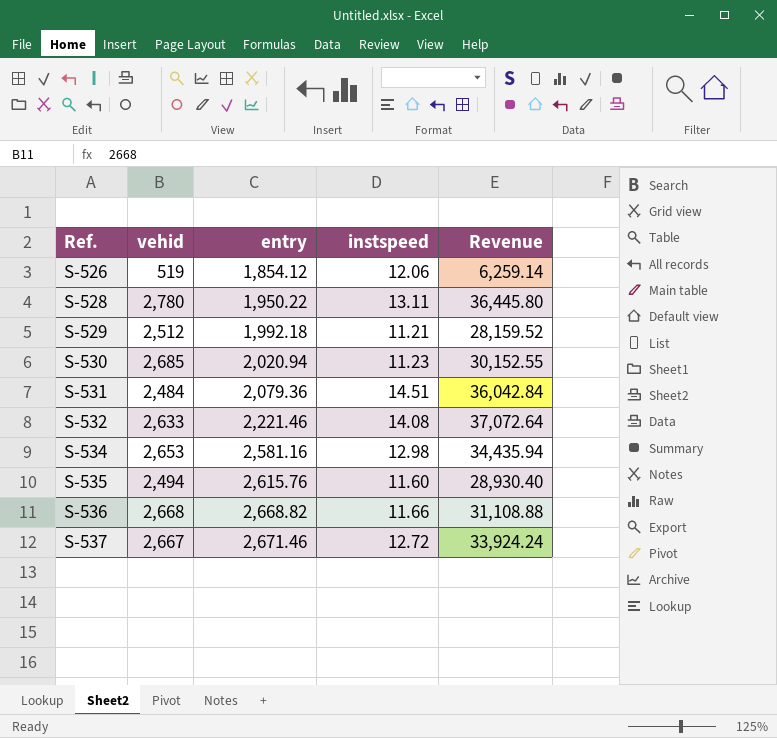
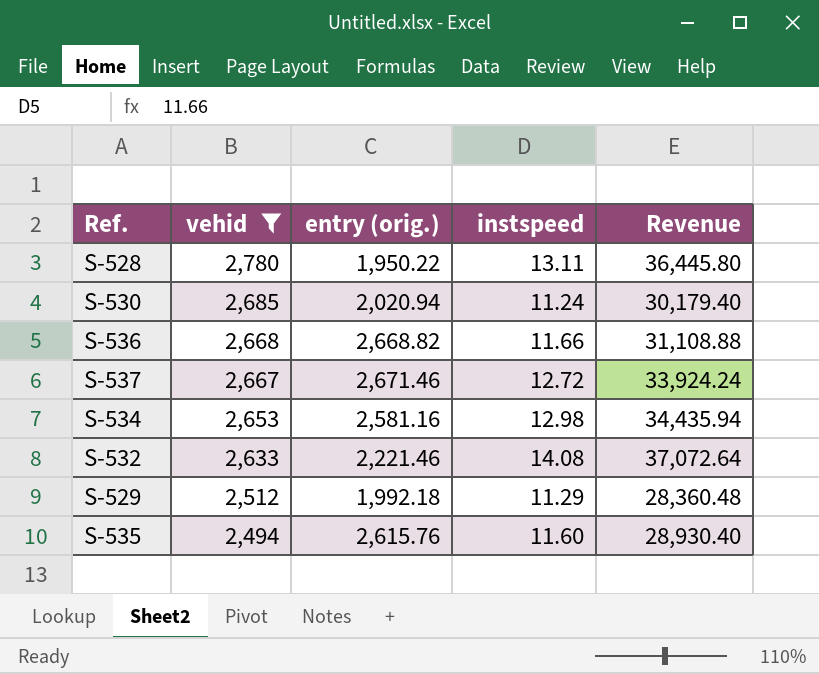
filter: none -> vehid >= 2,494
row order: Ref. ascending -> vehid descending
column name: entry -> entry (orig.)
S-530 | instspeed: 11.23 -> 11.24
S-530 | Revenue: 30,152.55 -> 30,179.40
S-529 | instspeed: 11.21 -> 11.29
S-529 | Revenue: 28,159.52 -> 28,360.48

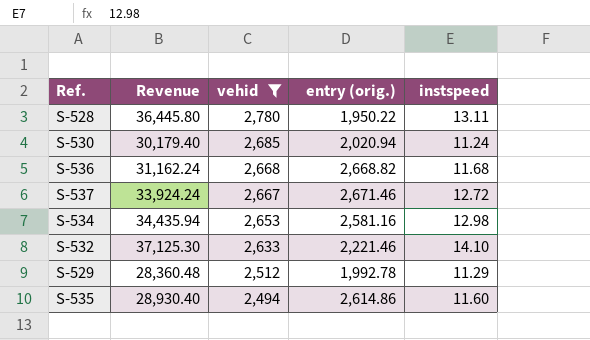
column Revenue | position: 5 -> 2
S-536 | Revenue: 31,108.88 -> 31,162.24
S-536 | instspeed: 11.66 -> 11.68
S-532 | Revenue: 37,072.64 -> 37,125.30
S-532 | instspeed: 14.08 -> 14.10
S-529 | entry (orig.): 1,992.18 -> 1,992.78
S-535 | entry (orig.): 2,615.76 -> 2,614.86

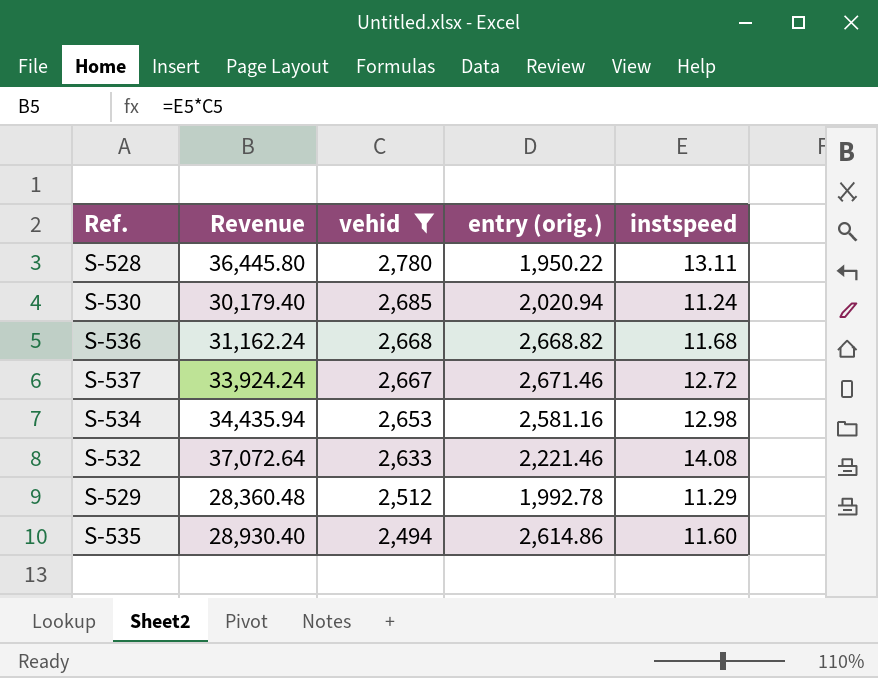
S-532 | Revenue: 37,125.30 -> 37,072.64
S-532 | instspeed: 14.10 -> 14.08

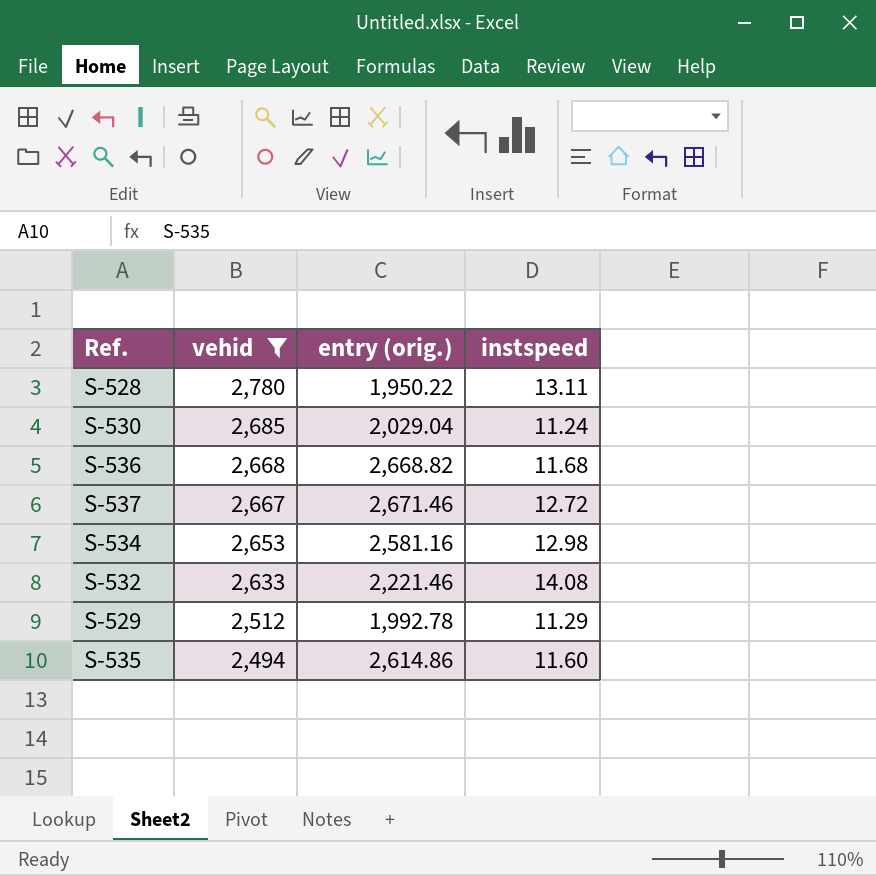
column Revenue | formula: [vehid] * [instspeed] -> none
S-530 | entry (orig.): 2,020.94 -> 2,029.04

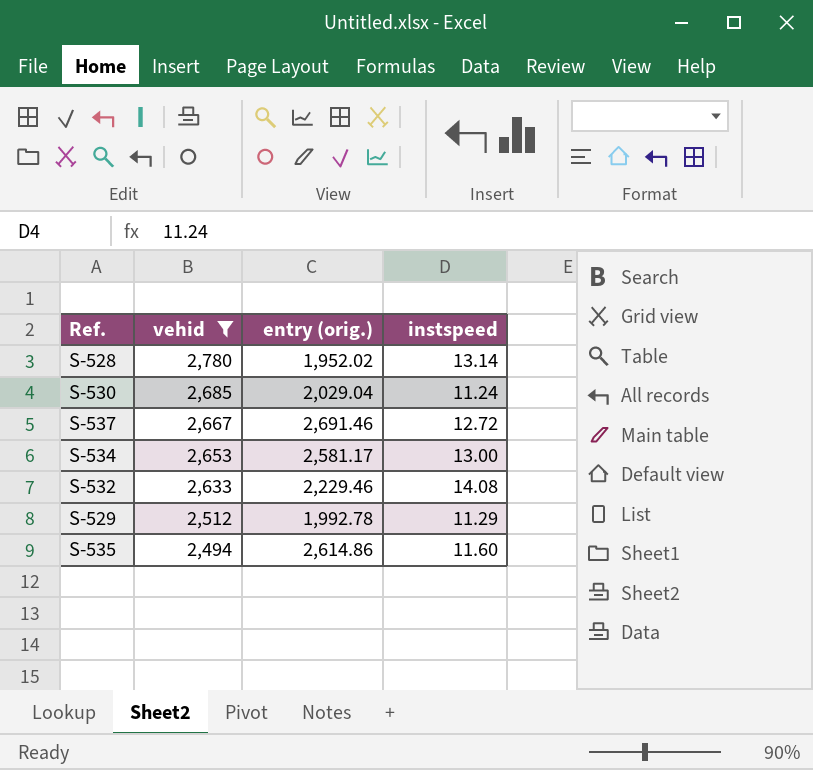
row S-536: 2,668 | 2,668.82 | 11.68 -> none
S-528 | entry (orig.): 1,950.22 -> 1,952.02
S-528 | instspeed: 13.11 -> 13.14
S-537 | entry (orig.): 2,671.46 -> 2,691.46
S-534 | entry (orig.): 2,581.16 -> 2,581.17
S-534 | instspeed: 12.98 -> 13.00
S-532 | entry (orig.): 2,221.46 -> 2,229.46

